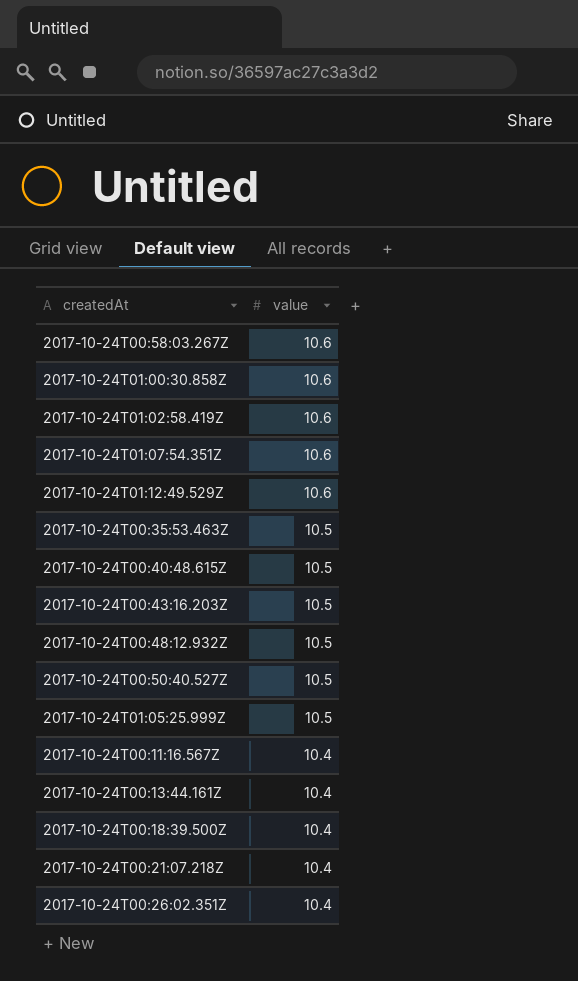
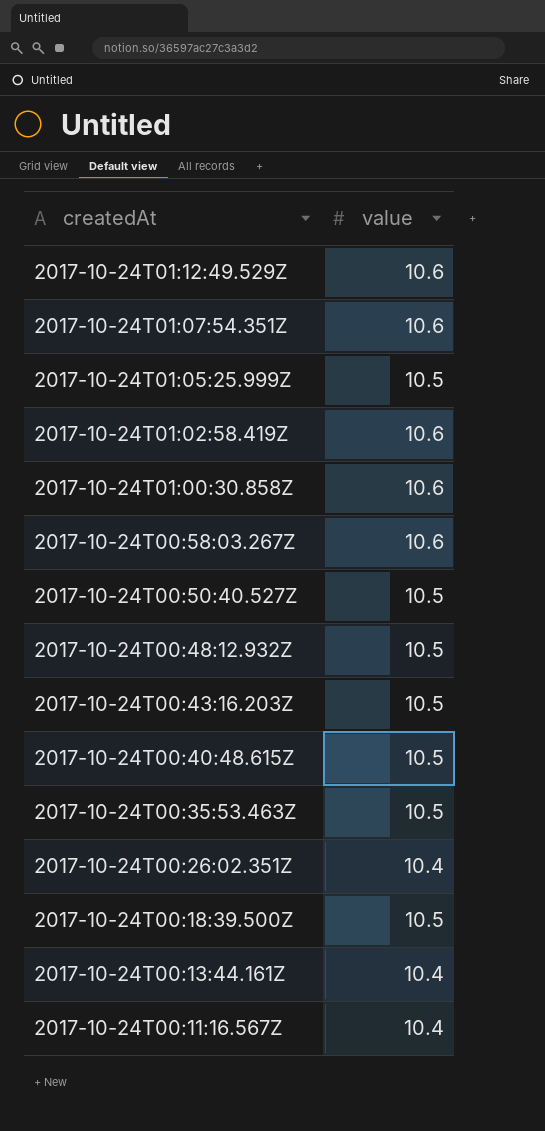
row order: value descending -> createdAt descending
row 2017-10-24T00:21:07.218Z: 10.4 -> none
2017-10-24T00:18:39.500Z | value: 10.4 -> 10.5

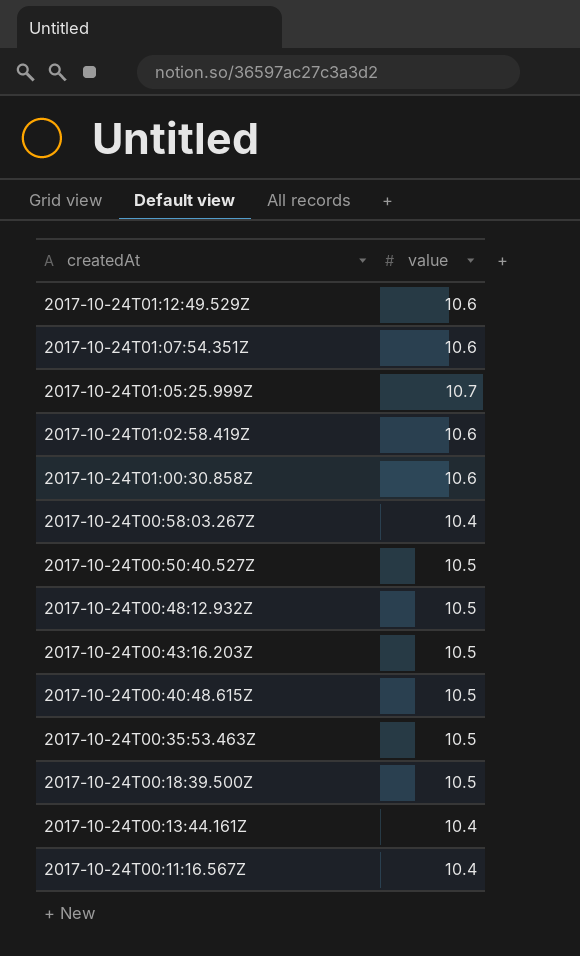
row 2017-10-24T00:26:02.351Z: 10.4 -> none
2017-10-24T01:05:25.999Z | value: 10.5 -> 10.7
2017-10-24T00:58:03.267Z | value: 10.6 -> 10.4

